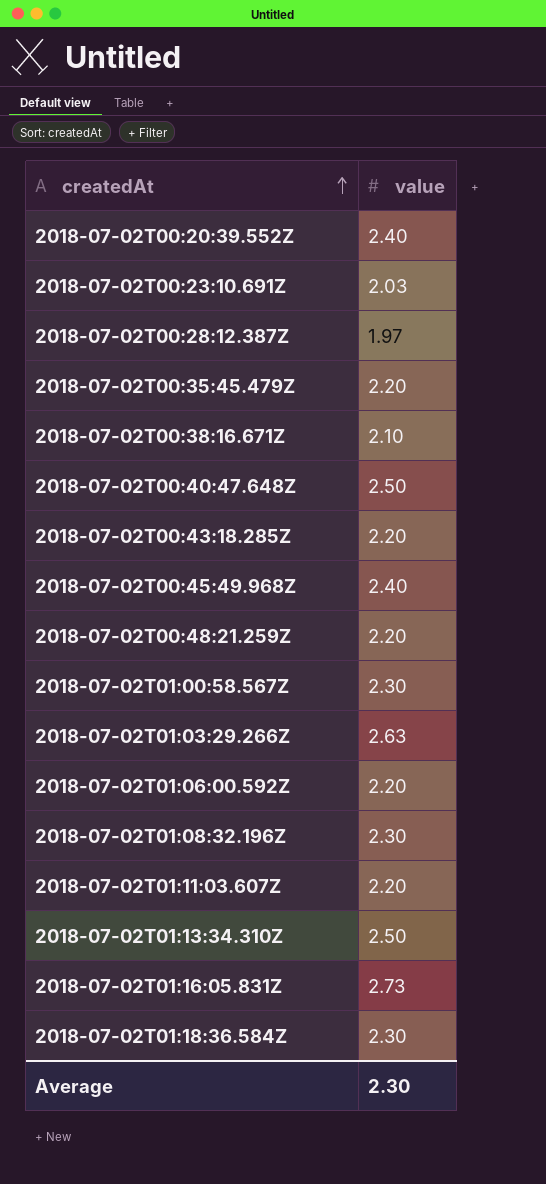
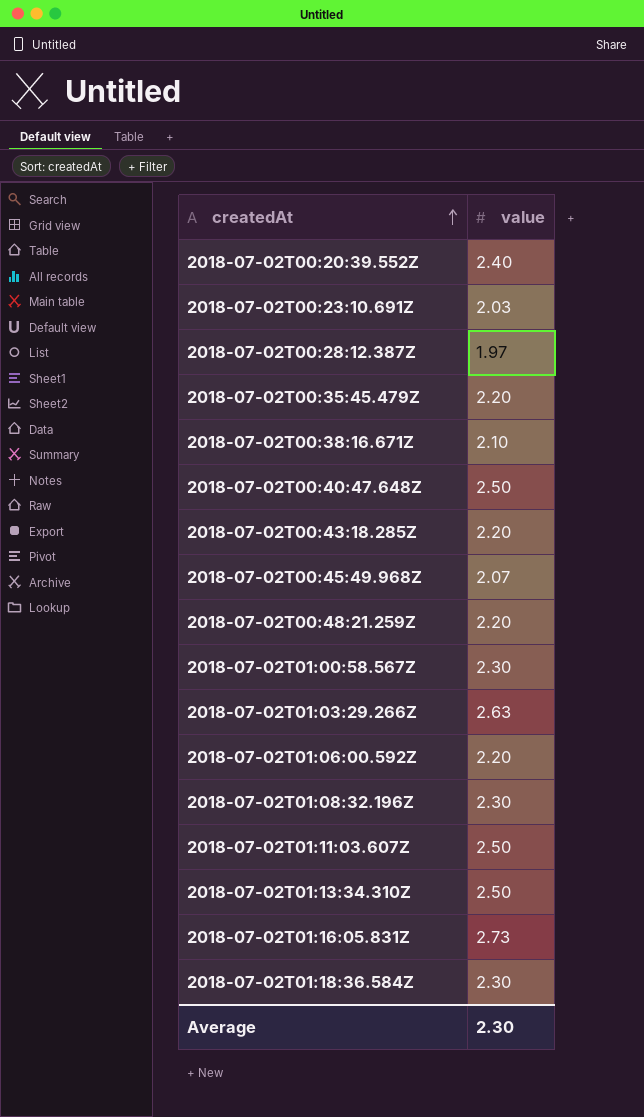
2018-07-02T00:45:49.968Z | value: 2.40 -> 2.07
2018-07-02T01:11:03.607Z | value: 2.20 -> 2.50

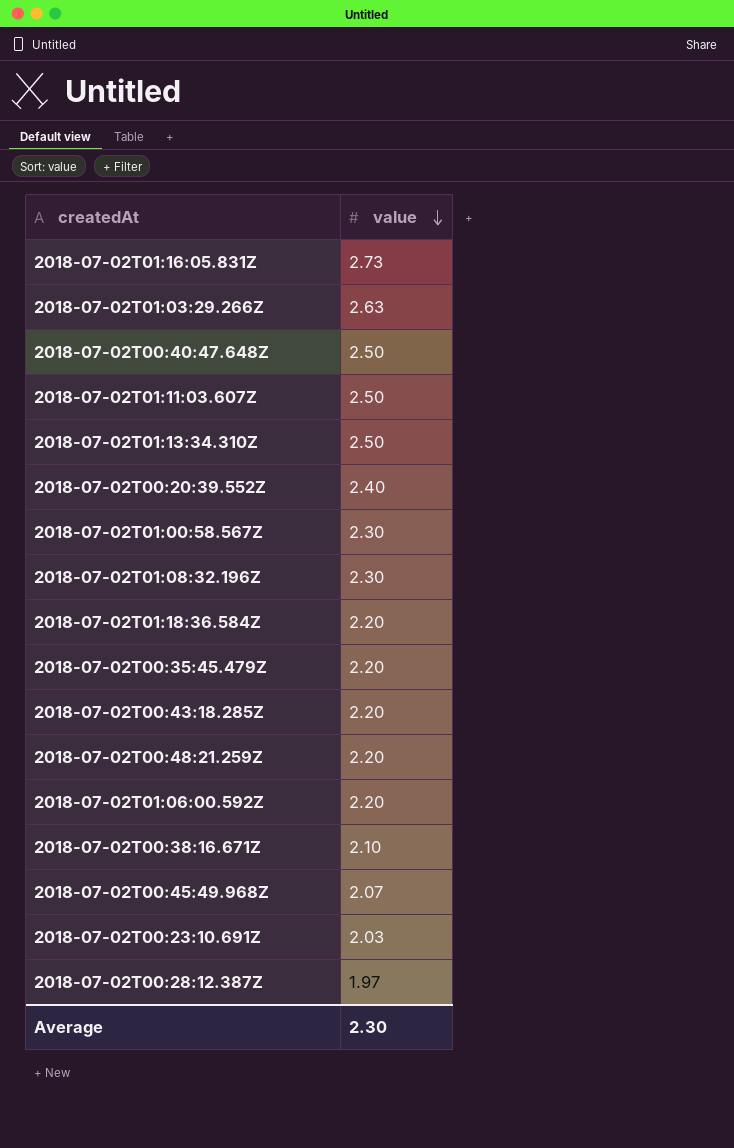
row order: createdAt ascending -> value descending
2018-07-02T01:18:36.584Z | value: 2.30 -> 2.20

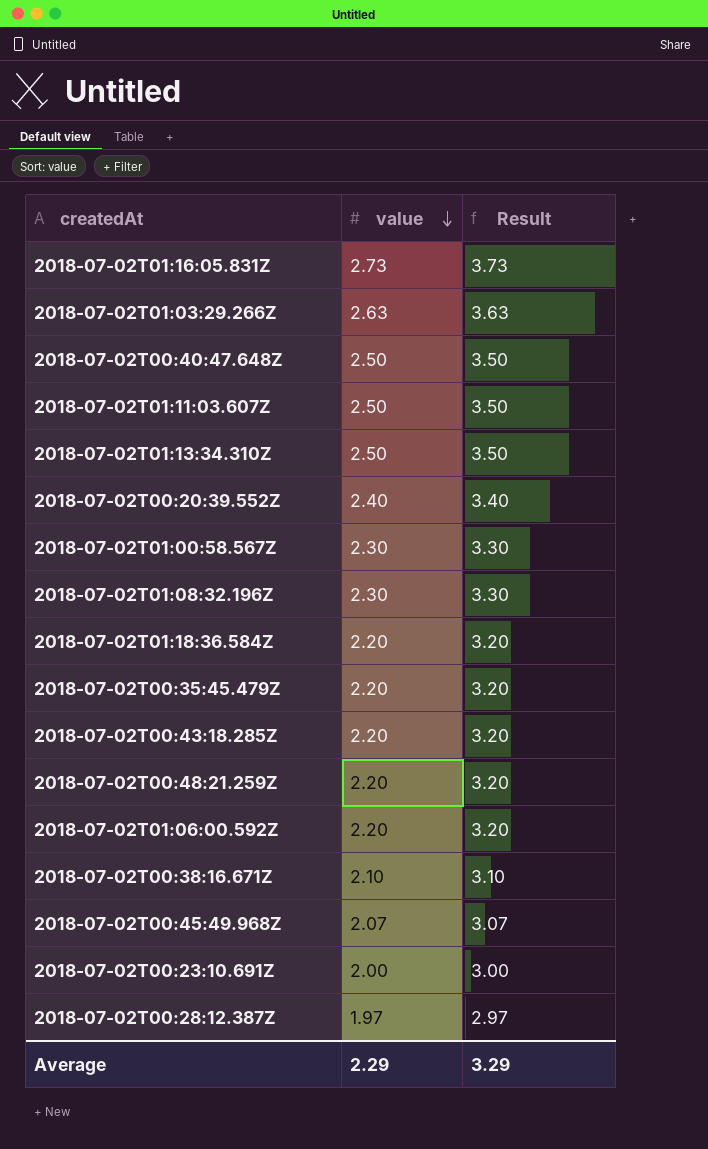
column Result | formula: none -> [value] + 1
2018-07-02T00:23:10.691Z | value: 2.03 -> 2.00
Average | value: 2.30 -> 2.29

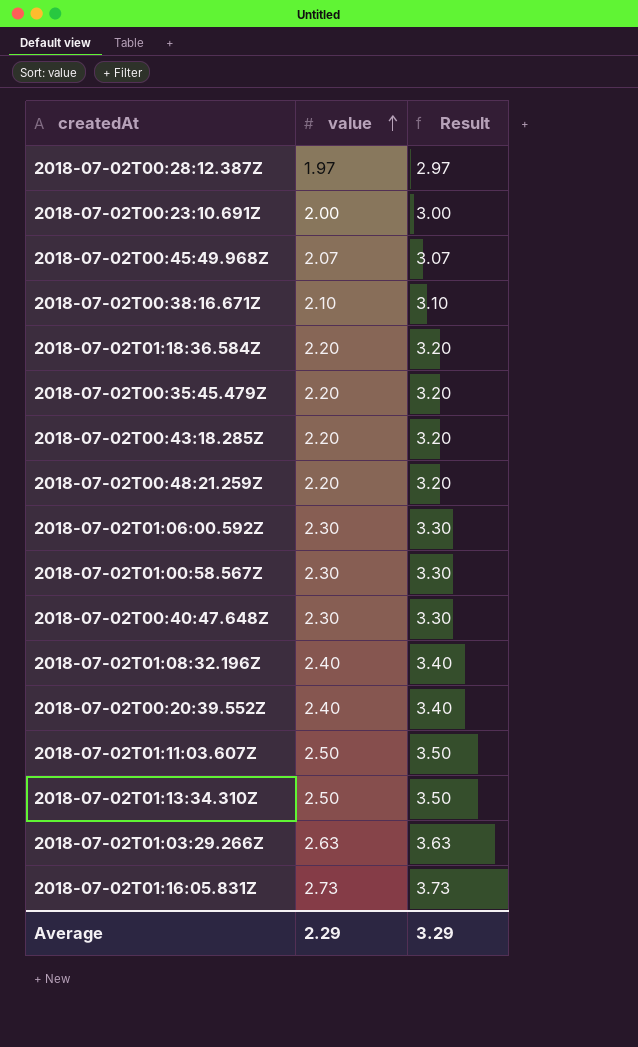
row order: value descending -> value ascending
2018-07-02T01:06:00.592Z | value: 2.20 -> 2.30
2018-07-02T01:06:00.592Z | Result: 3.20 -> 3.30
2018-07-02T00:40:47.648Z | value: 2.50 -> 2.30
2018-07-02T00:40:47.648Z | Result: 3.50 -> 3.30
2018-07-02T01:08:32.196Z | value: 2.30 -> 2.40
2018-07-02T01:08:32.196Z | Result: 3.30 -> 3.40

